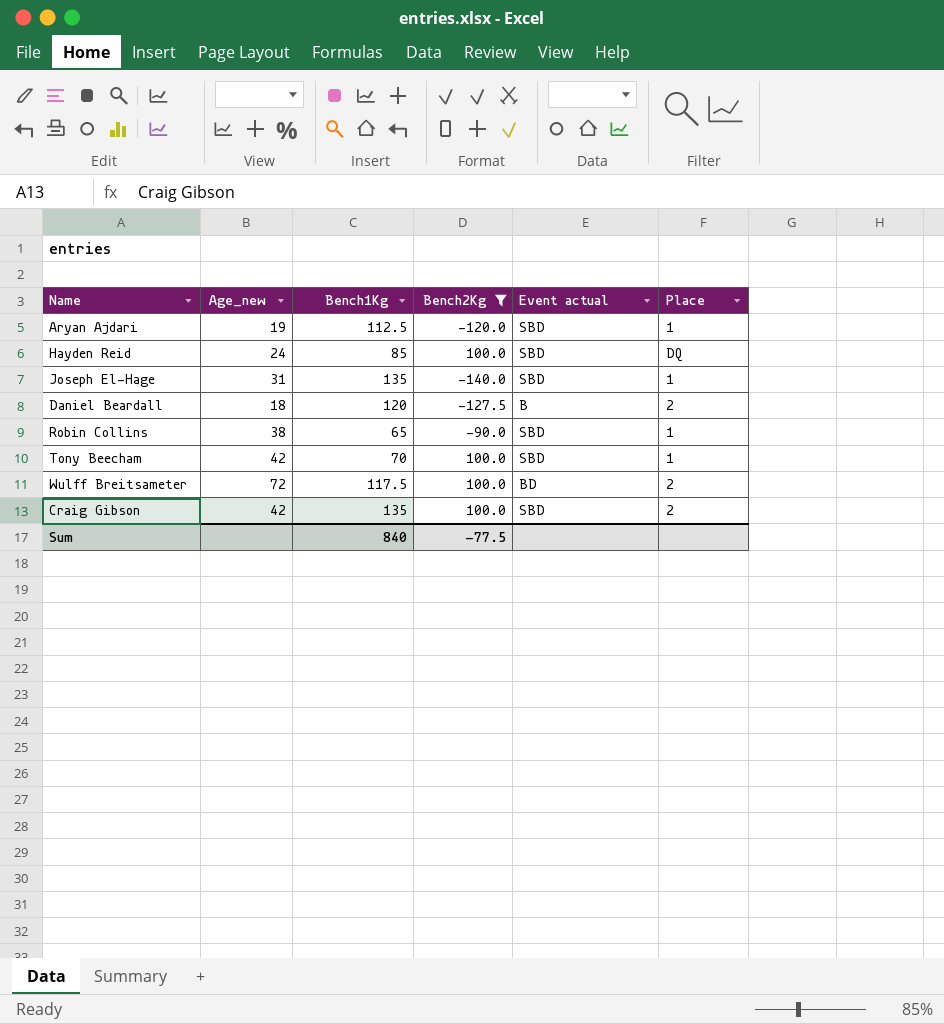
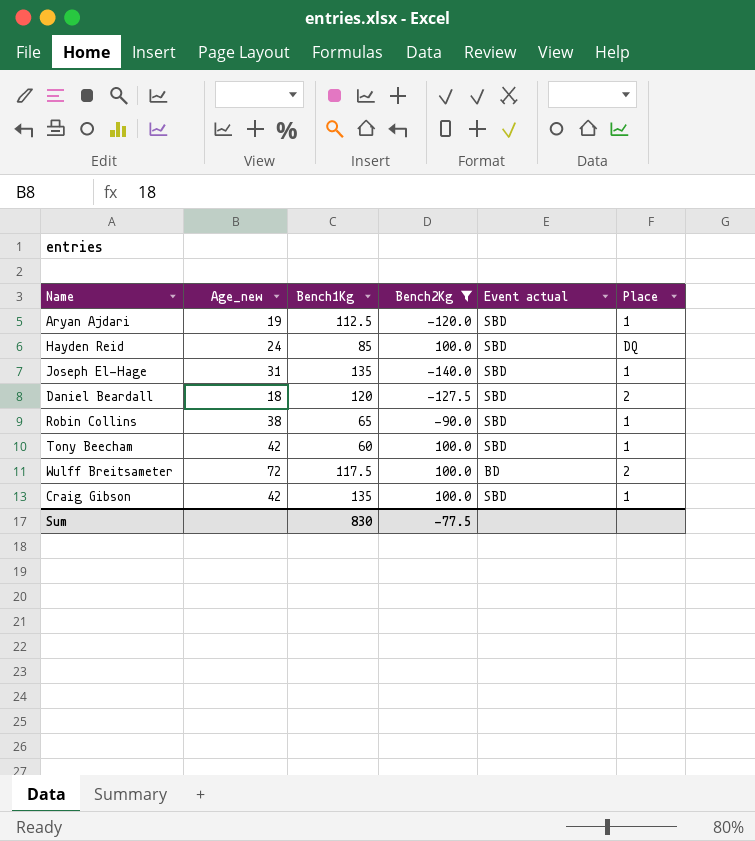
Daniel Beardall | Event actual: B -> SBD
Tony Beecham | Bench1Kg: 70 -> 60
Craig Gibson | Place: 2 -> 1
Sum | Bench1Kg: 840 -> 830

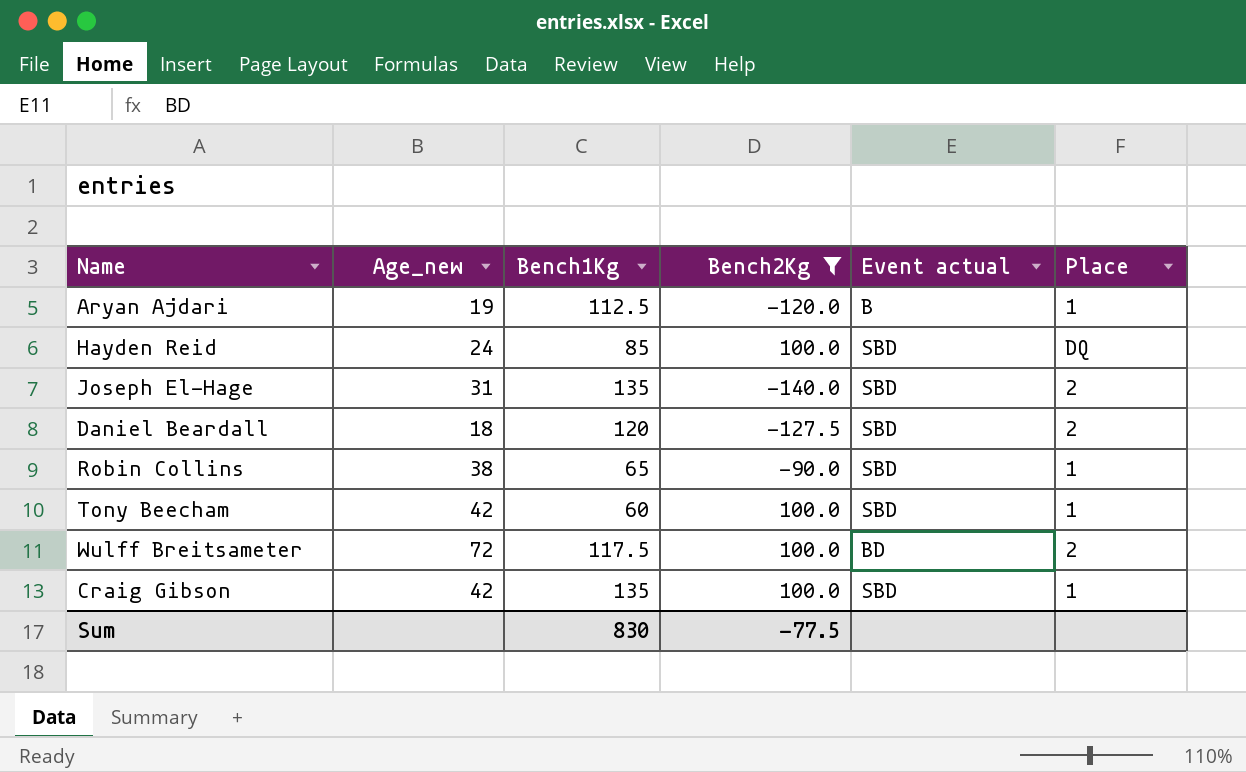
Aryan Ajdari | Event actual: SBD -> B
Joseph El-Hage | Place: 1 -> 2

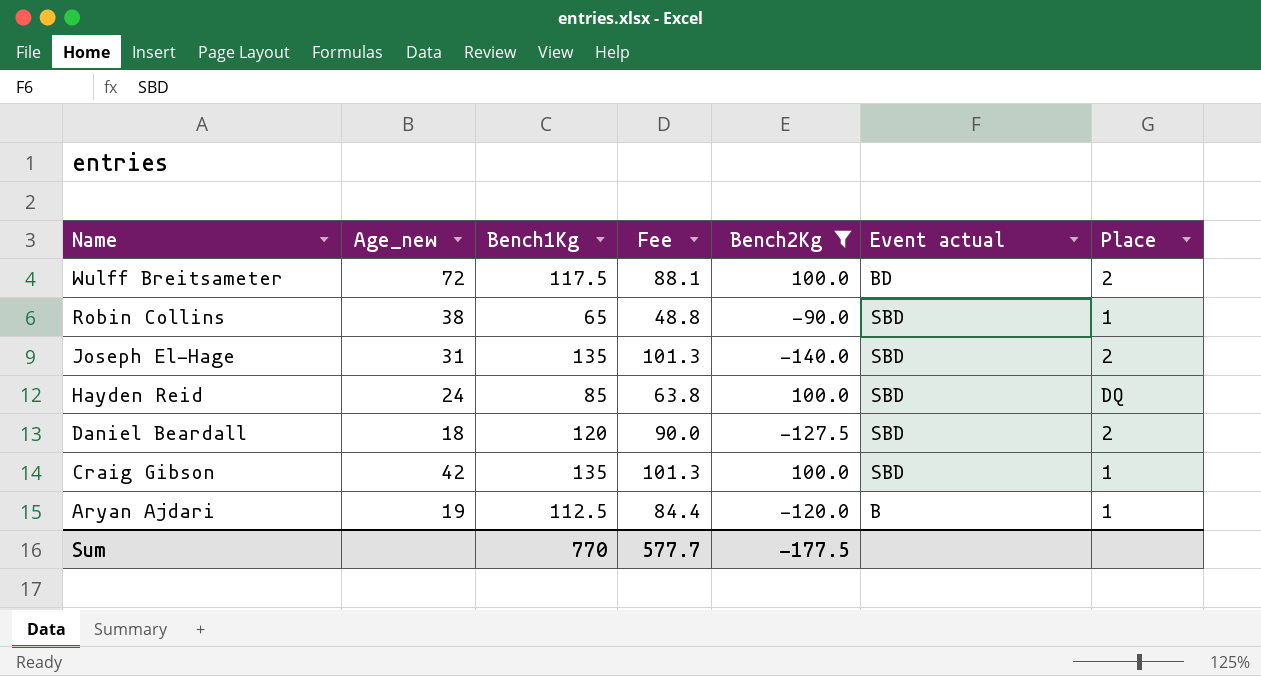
row order: none -> Name descending
column Fee | formula: none -> [Bench1Kg] * 0.75
row Tony Beecham: 42 | 60 | 100.0 | SBD | 1 -> none
Sum | Bench1Kg: 830 -> 770
Sum | Bench2Kg: -77.5 -> -177.5

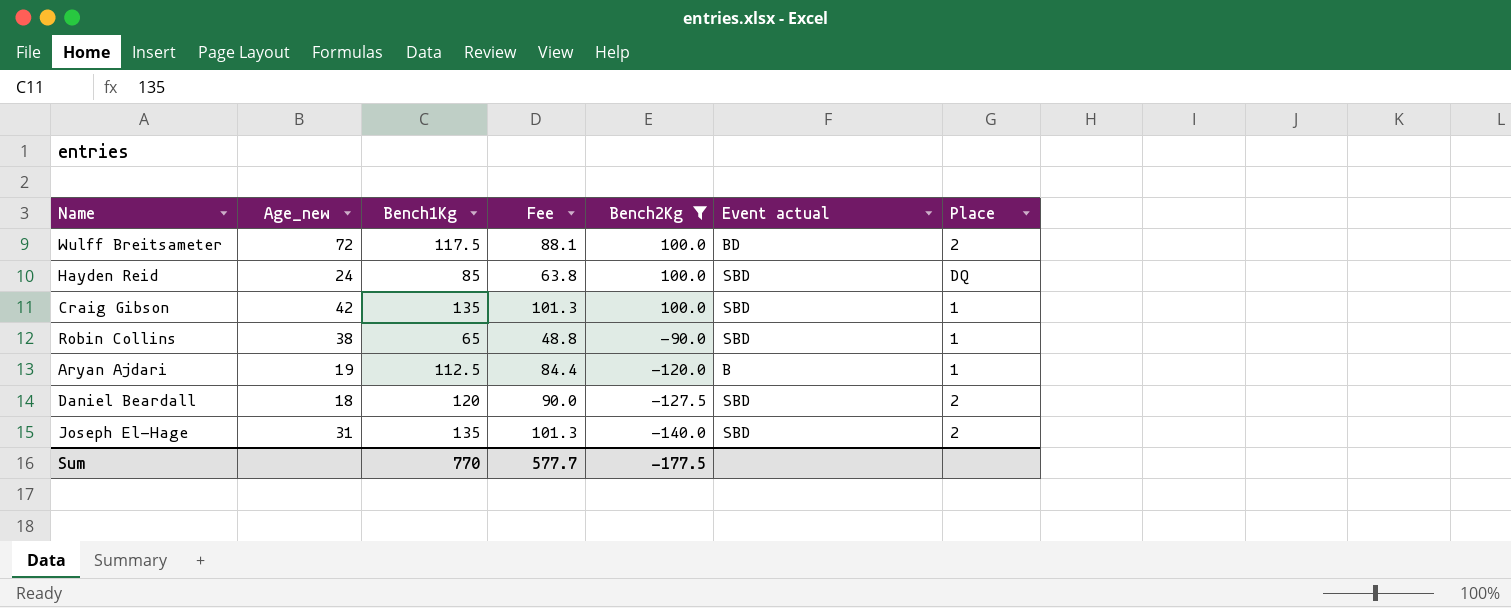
row order: Name descending -> Bench2Kg descending

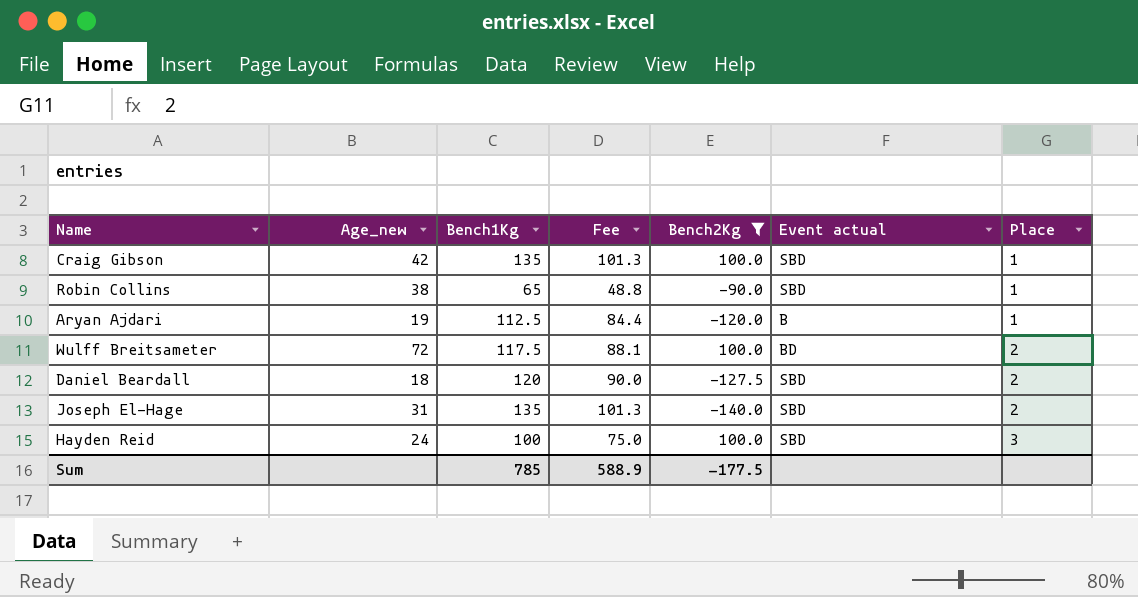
row order: Bench2Kg descending -> Place ascending
Hayden Reid | Bench1Kg: 85 -> 100
Hayden Reid | Fee: 63.8 -> 75.0
Hayden Reid | Place: DQ -> 3
Sum | Bench1Kg: 770 -> 785
Sum | Fee: 577.7 -> 588.9

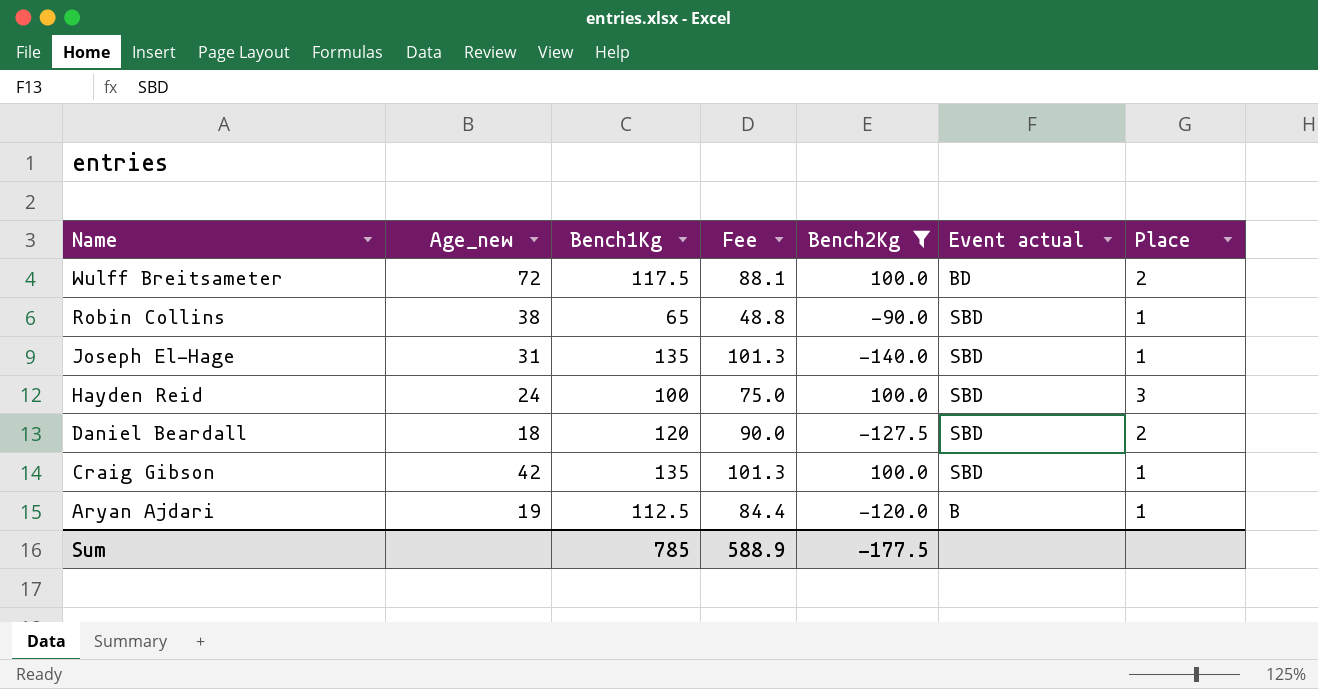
row order: Place ascending -> Name descending
Joseph El-Hage | Place: 2 -> 1

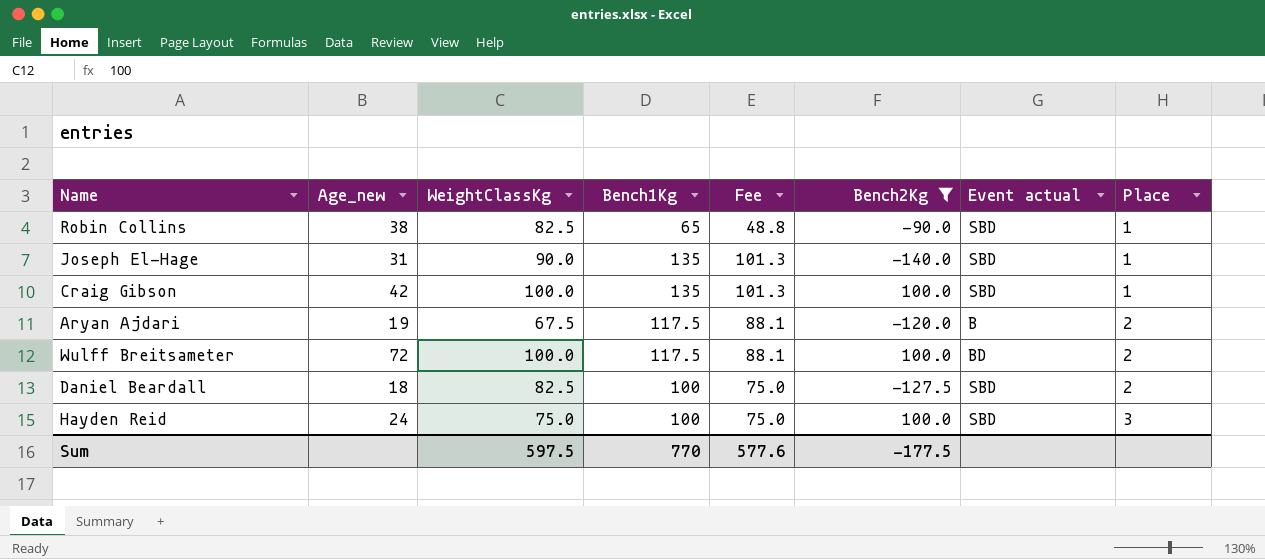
row order: Name descending -> Place ascending
column WeightClassKg | position: none -> 3
Aryan Ajdari | Bench1Kg: 112.5 -> 117.5
Aryan Ajdari | Fee: 84.4 -> 88.1
Aryan Ajdari | Place: 1 -> 2
Daniel Beardall | Bench1Kg: 120 -> 100
Daniel Beardall | Fee: 90.0 -> 75.0
Sum | Bench1Kg: 785 -> 770
Sum | Fee: 588.9 -> 577.6

